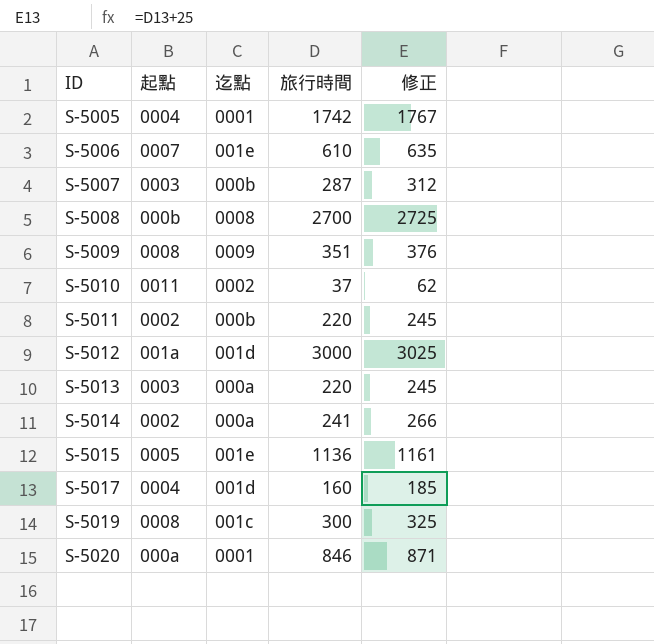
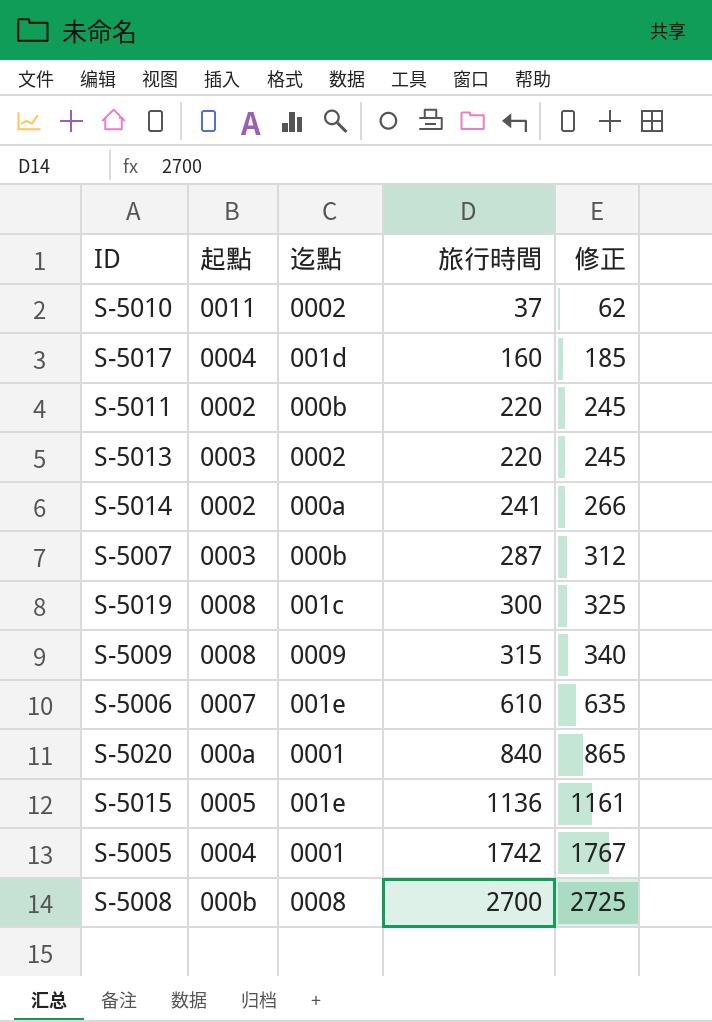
row order: ID ascending -> 旅行時間 ascending
row S-5012: 001a | 001d | 3000 | 3025 -> none
S-5013 | 迄點: 000a -> 0002
S-5009 | 旅行時間: 351 -> 315
S-5009 | 修正: 376 -> 340
S-5020 | 旅行時間: 846 -> 840
S-5020 | 修正: 871 -> 865

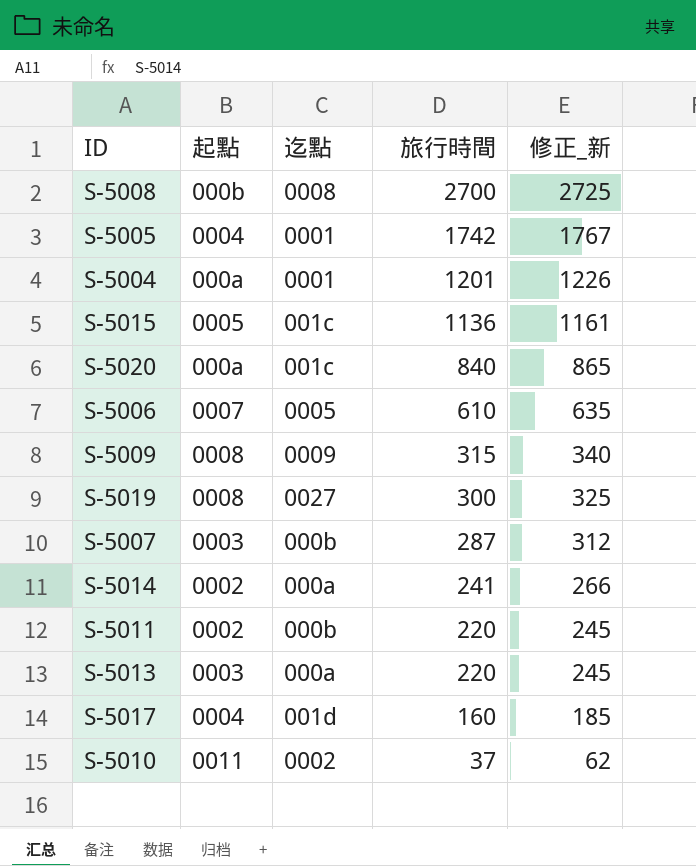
row order: 旅行時間 ascending -> 旅行時間 descending
column name: 修正 -> 修正_新
row S-5004: none -> 000a | 0001 | 1201 | 1226
S-5015 | 迄點: 001e -> 001c
S-5020 | 迄點: 0001 -> 001c
S-5006 | 迄點: 001e -> 0005
S-5019 | 迄點: 001c -> 0027
S-5013 | 迄點: 0002 -> 000a

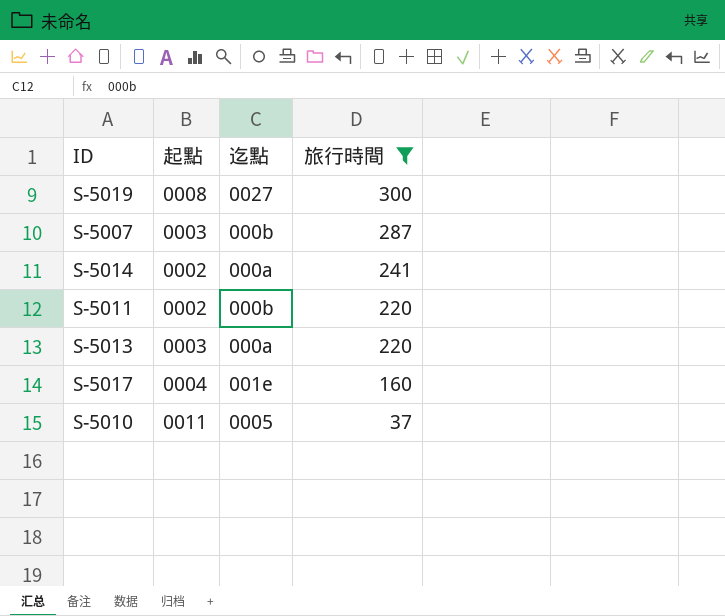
filter: none -> 旅行時間 <= 300
column 修正_新 | formula: [旅行時間] + 25 -> none
S-5017 | 迄點: 001d -> 001e
S-5010 | 迄點: 0002 -> 0005

